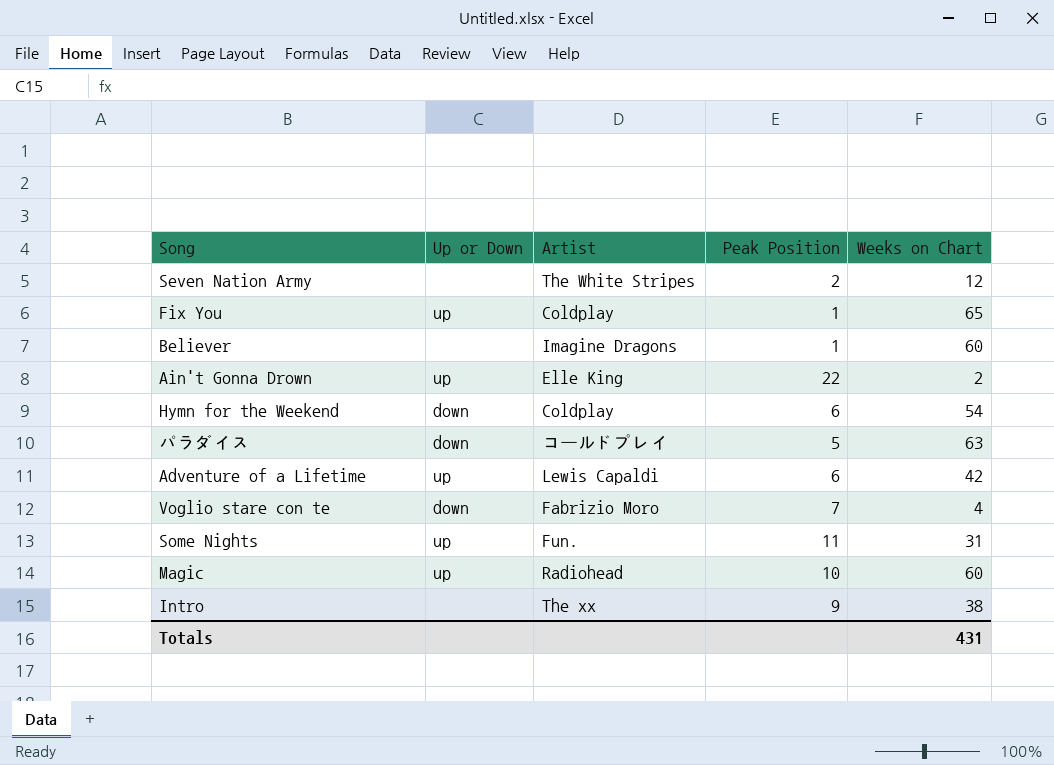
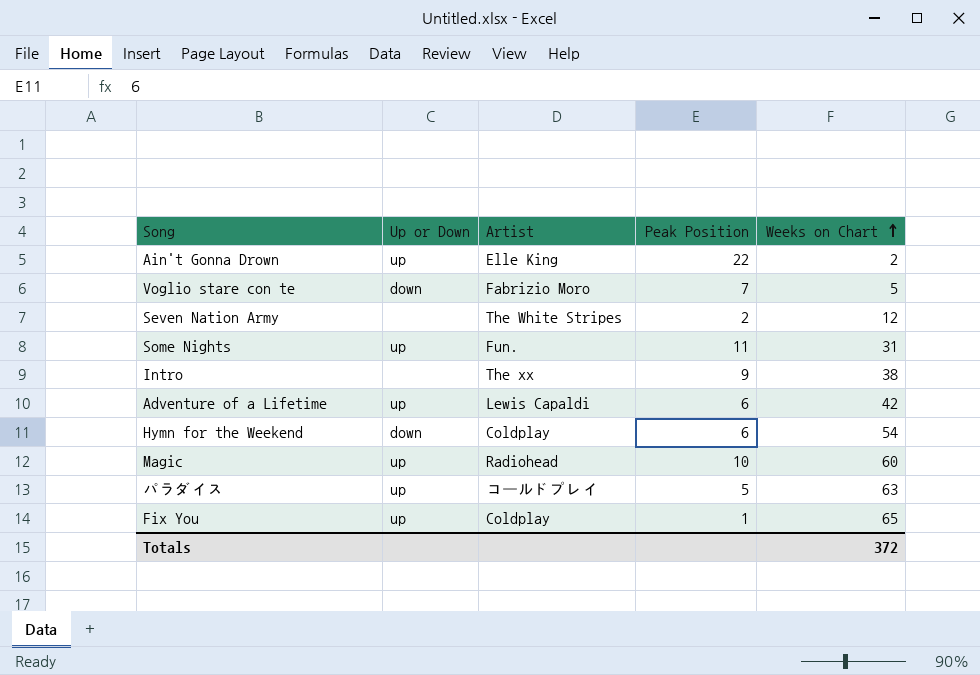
row order: none -> Weeks on Chart ascending
row Believer: none | Imagine Dragons | 1 | 60 -> none
Voglio stare con te | Weeks on Chart: 4 -> 5
パラダイス | Up or Down: down -> up
Totals | Weeks on Chart: 431 -> 372

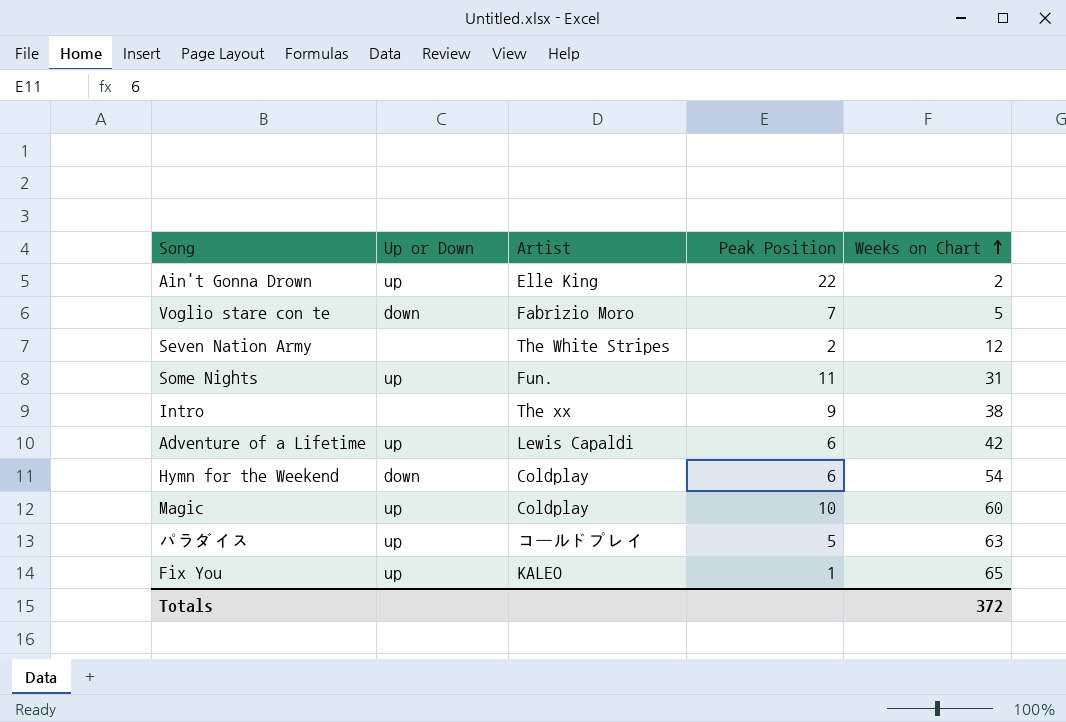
Magic | Artist: Radiohead -> Coldplay
Fix You | Artist: Coldplay -> KALEO

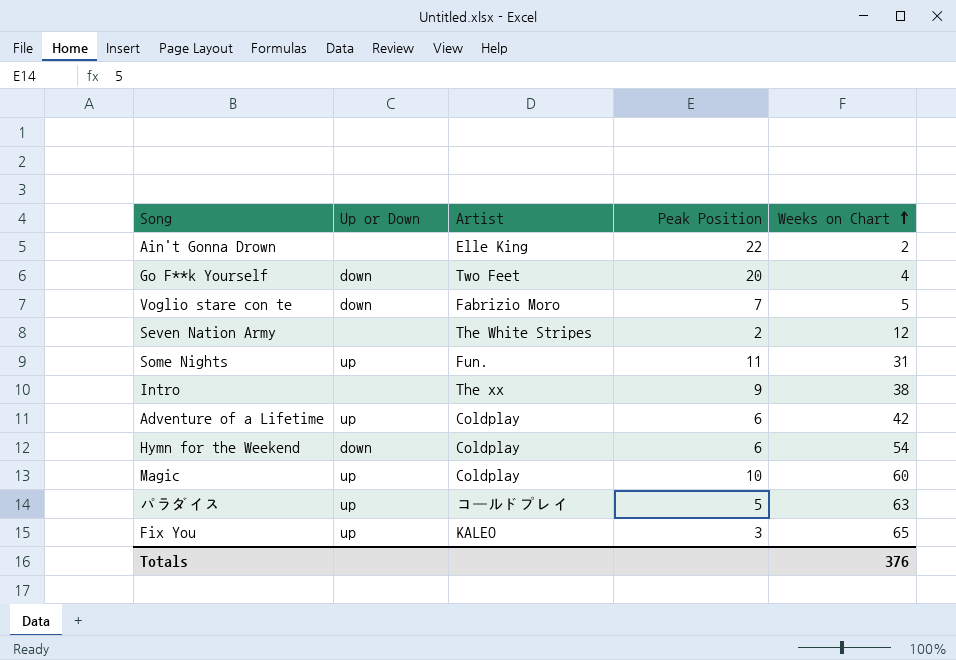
Ain't Gonna Drown | Up or Down: up -> none
row Go F**k Yourself: none -> down | Two Feet | 20 | 4
Adventure of a Lifetime | Artist: Lewis Capaldi -> Coldplay
Fix You | Peak Position: 1 -> 3
Totals | Weeks on Chart: 372 -> 376

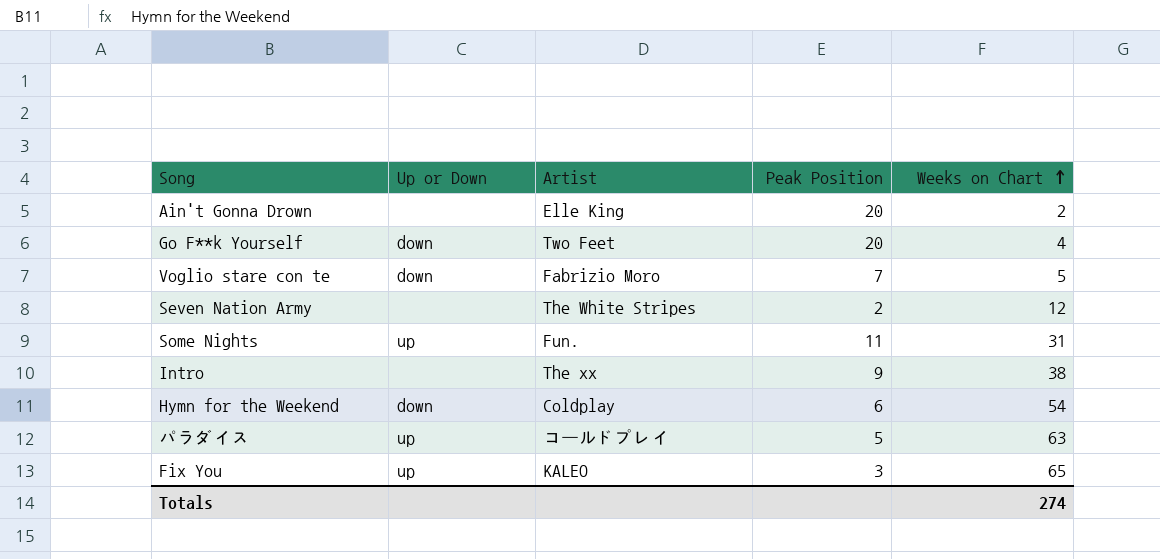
row Adventure of a Lifetime: up | Coldplay | 6 | 42 -> none
row Magic: up | Coldplay | 10 | 60 -> none
Ain't Gonna Drown | Peak Position: 22 -> 20
Totals | Weeks on Chart: 376 -> 274

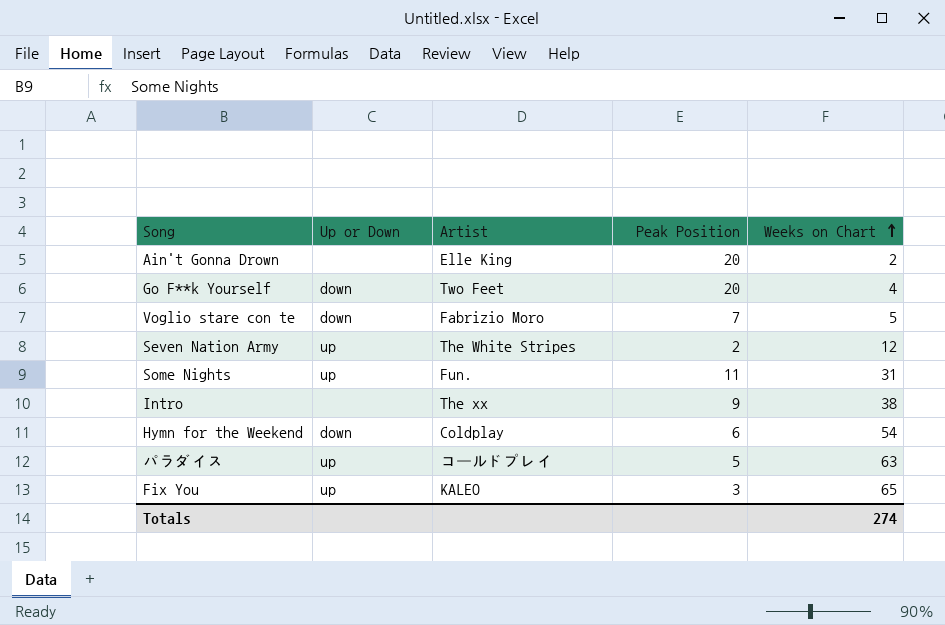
Seven Nation Army | Up or Down: none -> up

